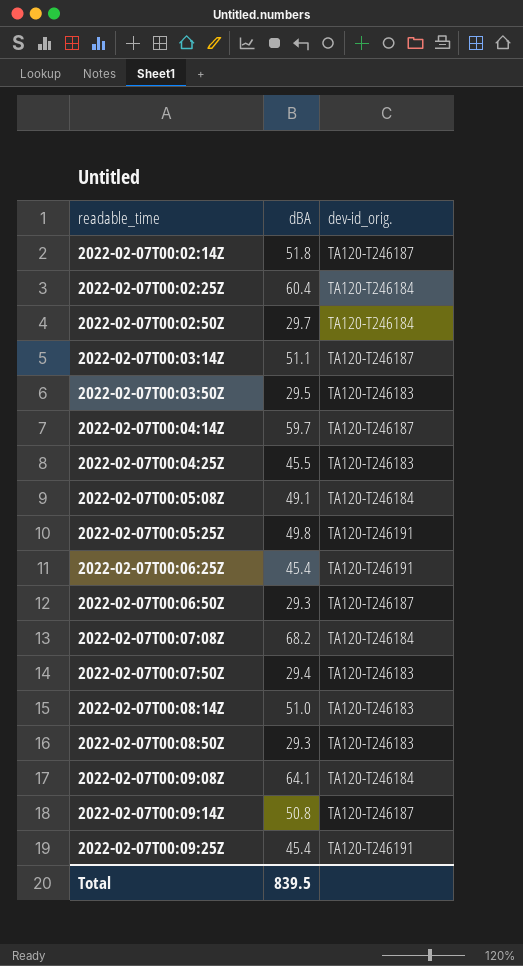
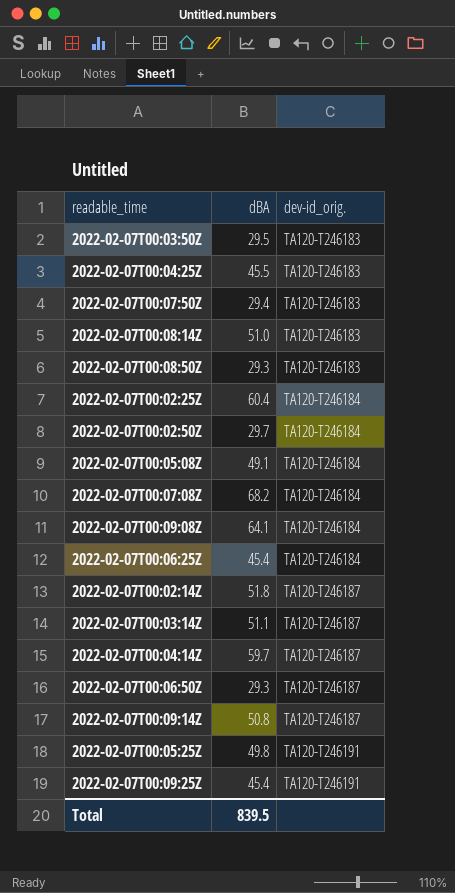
row order: readable_time ascending -> dev-id_orig. ascending
2022-02-07T00:06:25Z | dev-id_orig.: TA120-T246191 -> TA120-T246184

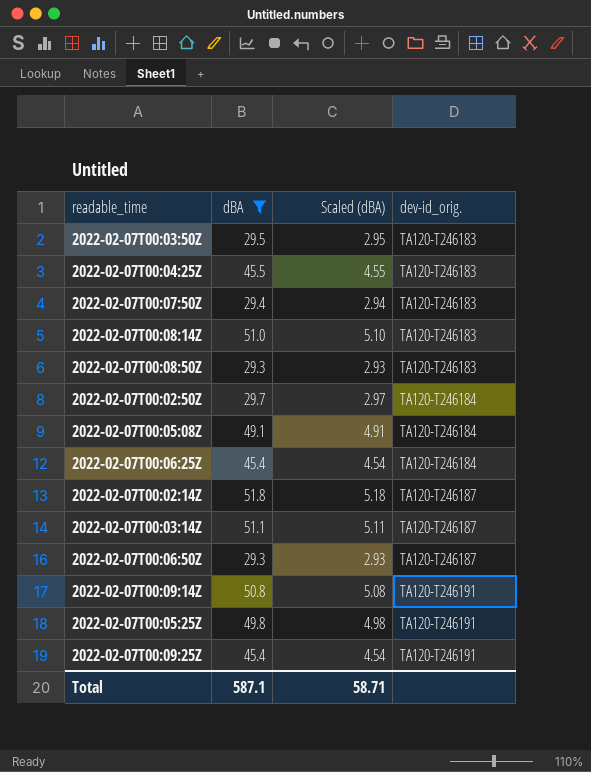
filter: none -> dBA <= 51.8
column Scaled (dBA) | formula: none -> [dBA] * 0.1
2022-02-07T00:09:14Z | dev-id_orig.: TA120-T246187 -> TA120-T246191
Total | dBA: 839.5 -> 587.1

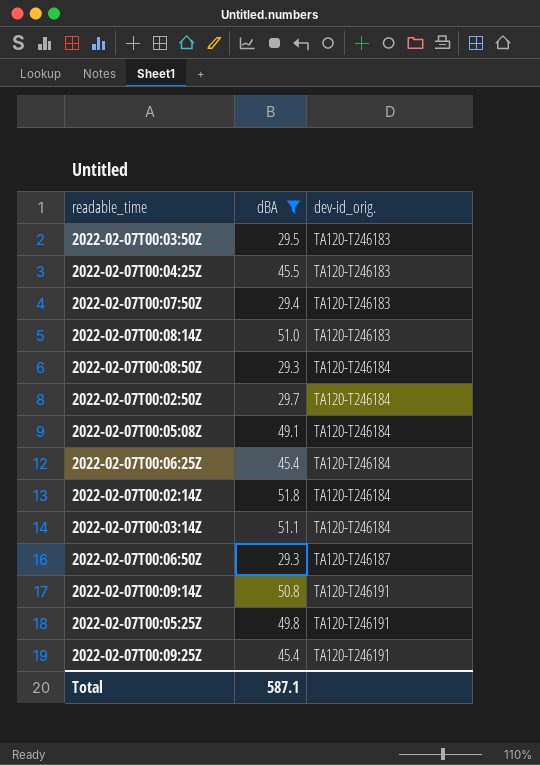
column Scaled (dBA) | formula: [dBA] * 0.1 -> none
2022-02-07T00:08:50Z | dev-id_orig.: TA120-T246183 -> TA120-T246184
2022-02-07T00:02:14Z | dev-id_orig.: TA120-T246187 -> TA120-T246184
2022-02-07T00:03:14Z | dev-id_orig.: TA120-T246187 -> TA120-T246184

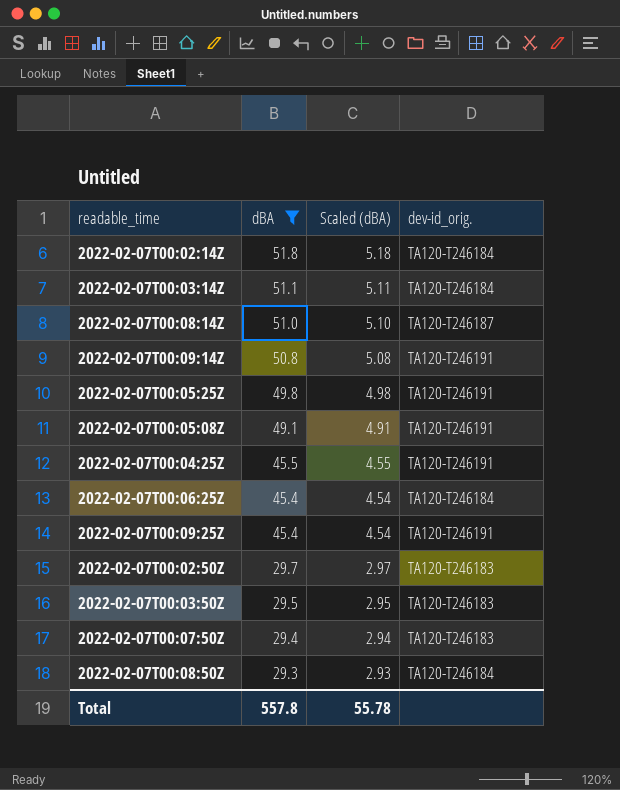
row order: dev-id_orig. ascending -> dBA descending
column Scaled (dBA) | formula: none -> [dBA] * 0.1
row 2022-02-07T00:06:50Z: 29.3 | TA120-T246187 -> none
2022-02-07T00:08:14Z | dev-id_orig.: TA120-T246183 -> TA120-T246187
2022-02-07T00:05:08Z | dev-id_orig.: TA120-T246184 -> TA120-T246191
2022-02-07T00:04:25Z | dev-id_orig.: TA120-T246183 -> TA120-T246191
2022-02-07T00:02:50Z | dev-id_orig.: TA120-T246184 -> TA120-T246183
Total | dBA: 587.1 -> 557.8

